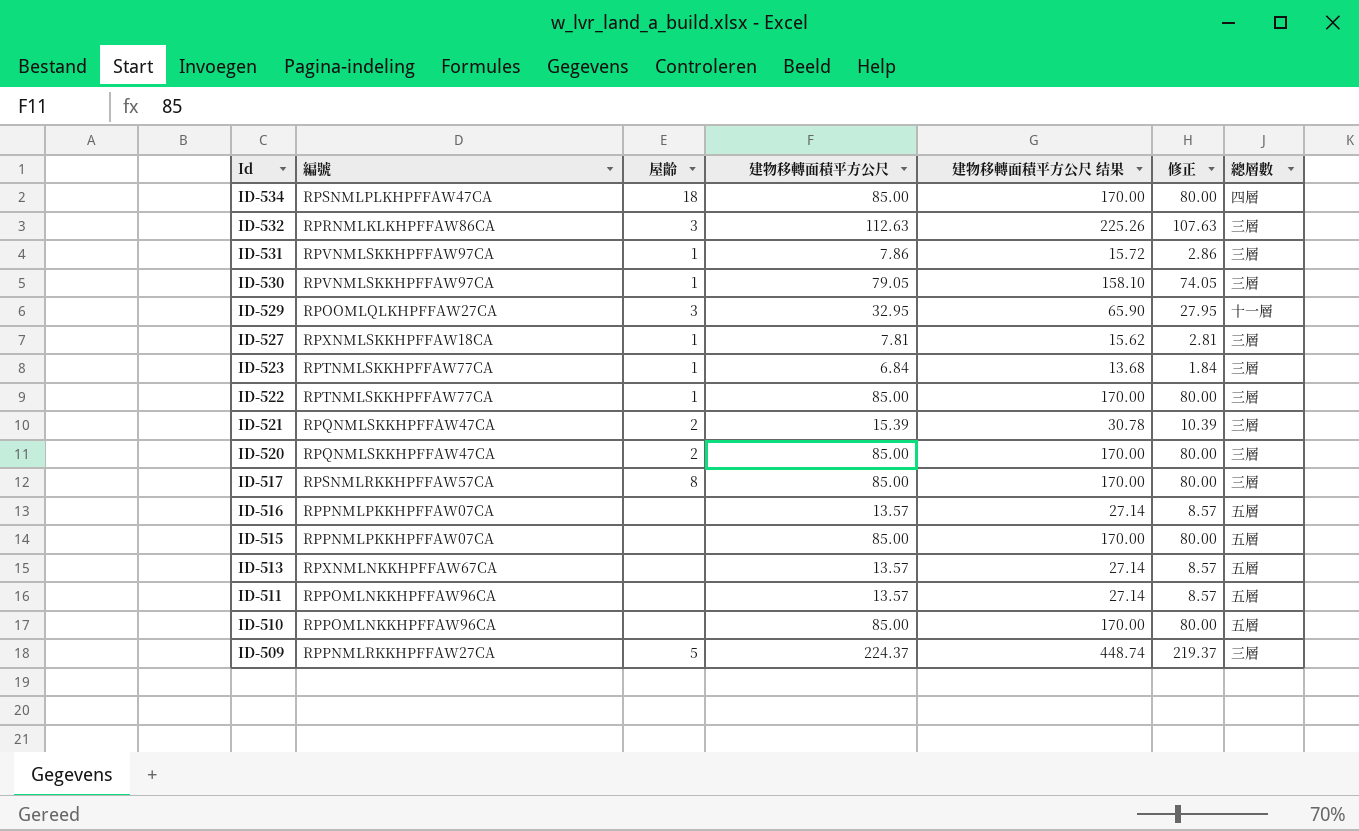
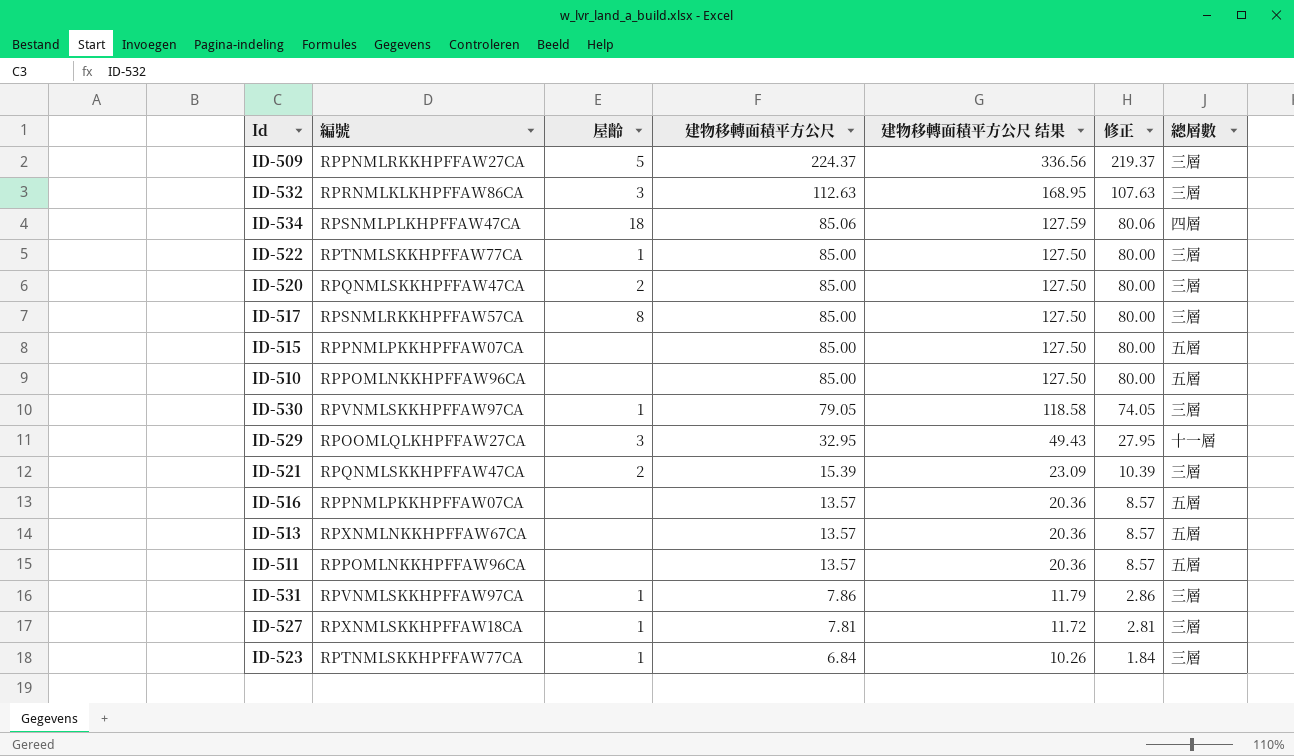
row order: Id descending -> 建物移轉面積平方公尺 descending
column 建物移轉面積平方公尺 结果 | formula: [建物移轉面積平方公尺] * 2 -> [建物移轉面積平方公尺] * 1.5
ID-534 | 建物移轉面積平方公尺: 85.00 -> 85.06
ID-534 | 修正: 80.00 -> 80.06

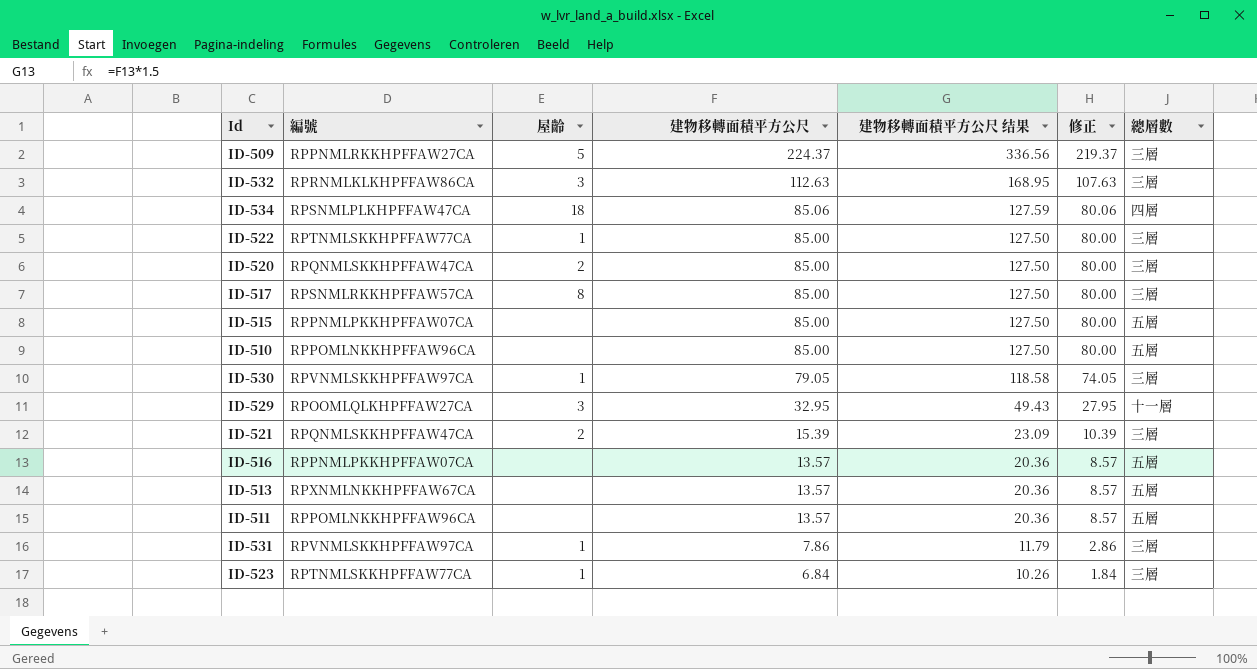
row ID-527: RPXNMLSKKHPFFAW18CA | 1 | 7.81 | 11.72 | 2.81 | 三層 -> none

